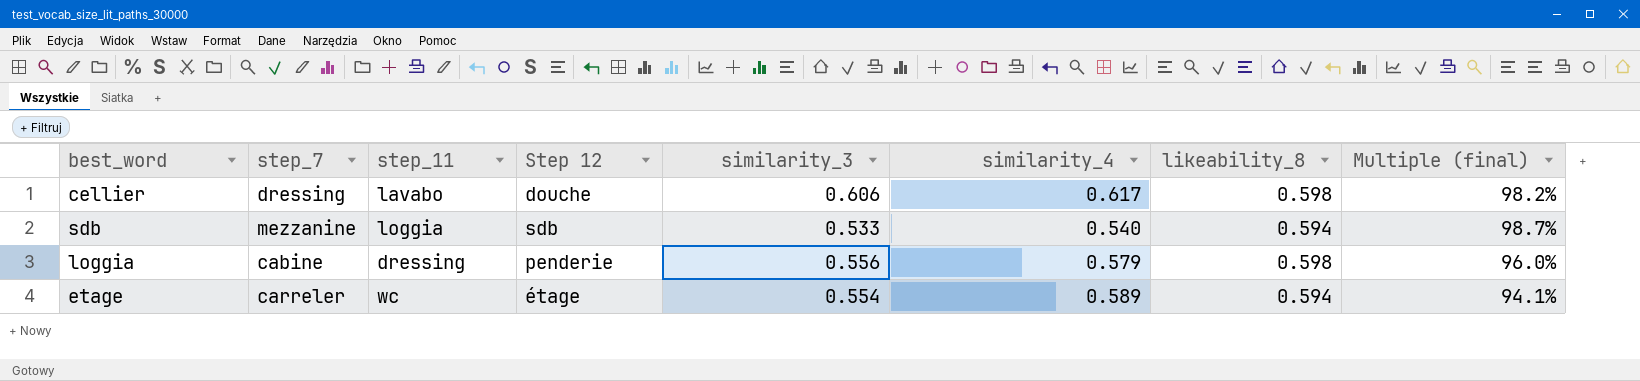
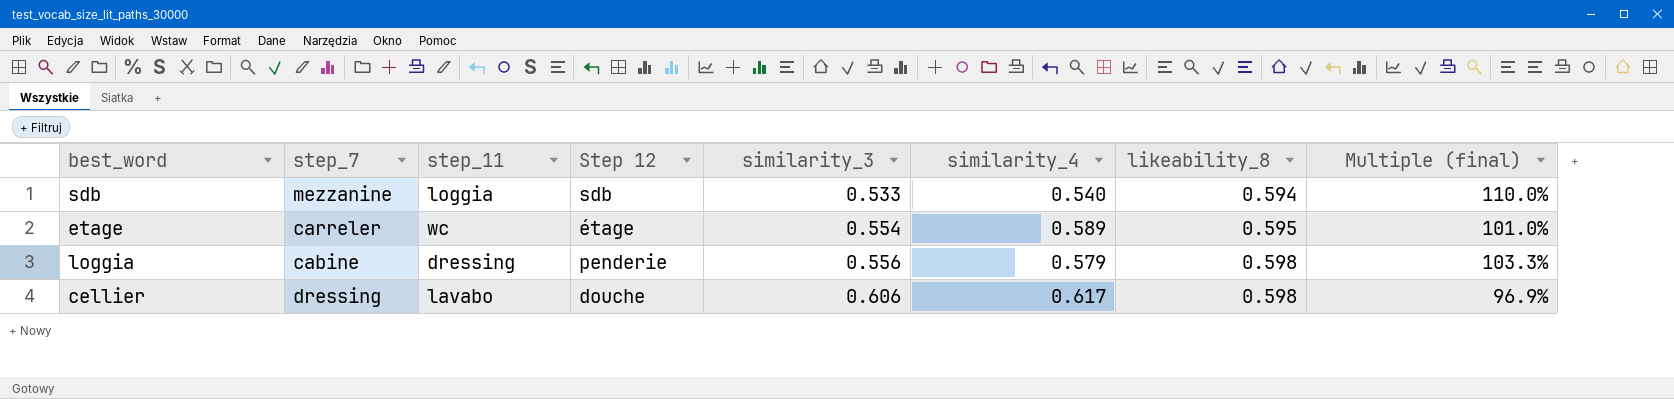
row order: none -> similarity_3 ascending
column Multiple (final) | formula: [similarity_3] / [similarity_4] -> [likeability_8] / [similarity_4]
etage | likeability_8: 0.594 -> 0.595

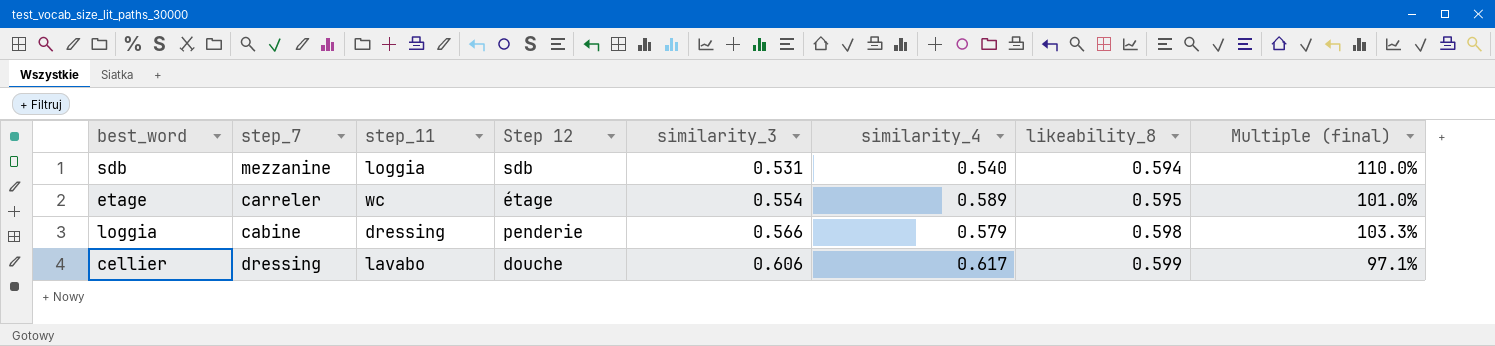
sdb | similarity_3: 0.533 -> 0.531
loggia | similarity_3: 0.556 -> 0.566
cellier | likeability_8: 0.598 -> 0.599
cellier | Multiple (final): 96.9% -> 97.1%

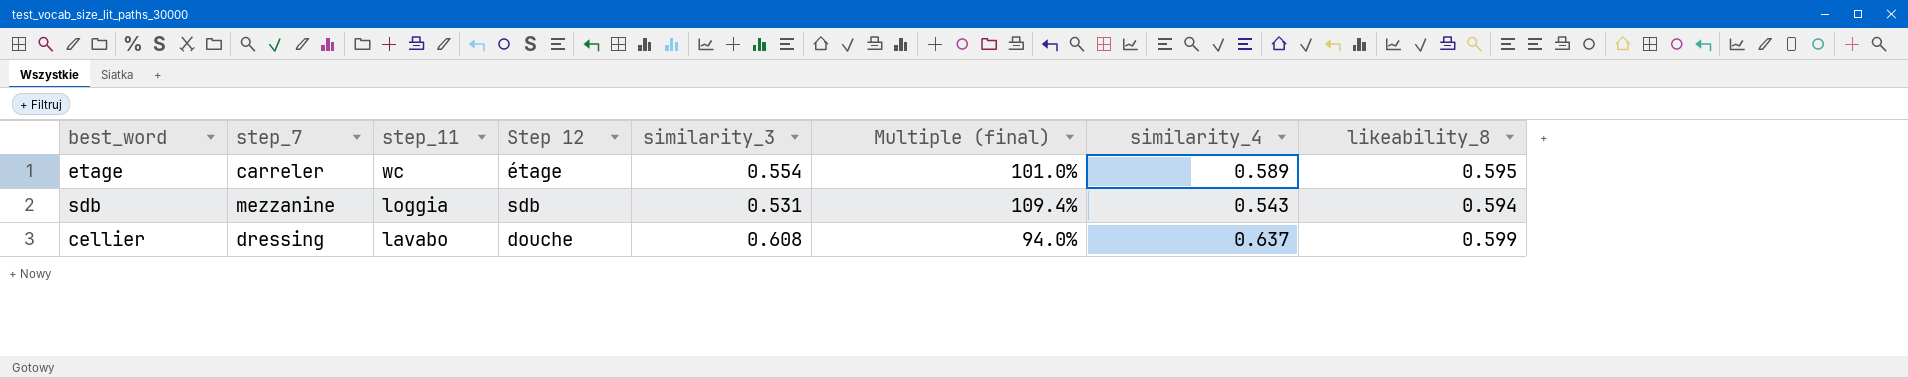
row order: similarity_3 ascending -> step_11 descending
column Multiple (final) | position: 8 -> 6
row loggia: cabine | dressing | penderie | 0.566 | 0.579 | 0.598 | 103.3% -> none
sdb | Multiple (final): 110.0% -> 109.4%
sdb | similarity_4: 0.540 -> 0.543
cellier | similarity_3: 0.606 -> 0.608
cellier | Multiple (final): 97.1% -> 94.0%
cellier | similarity_4: 0.617 -> 0.637

